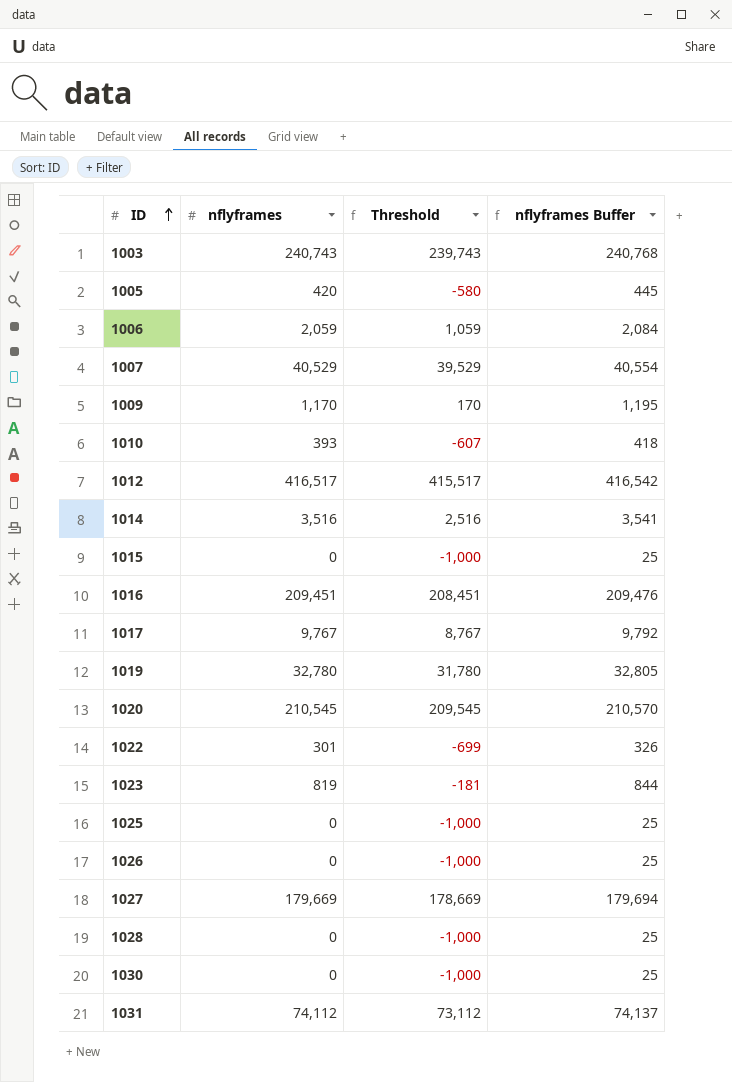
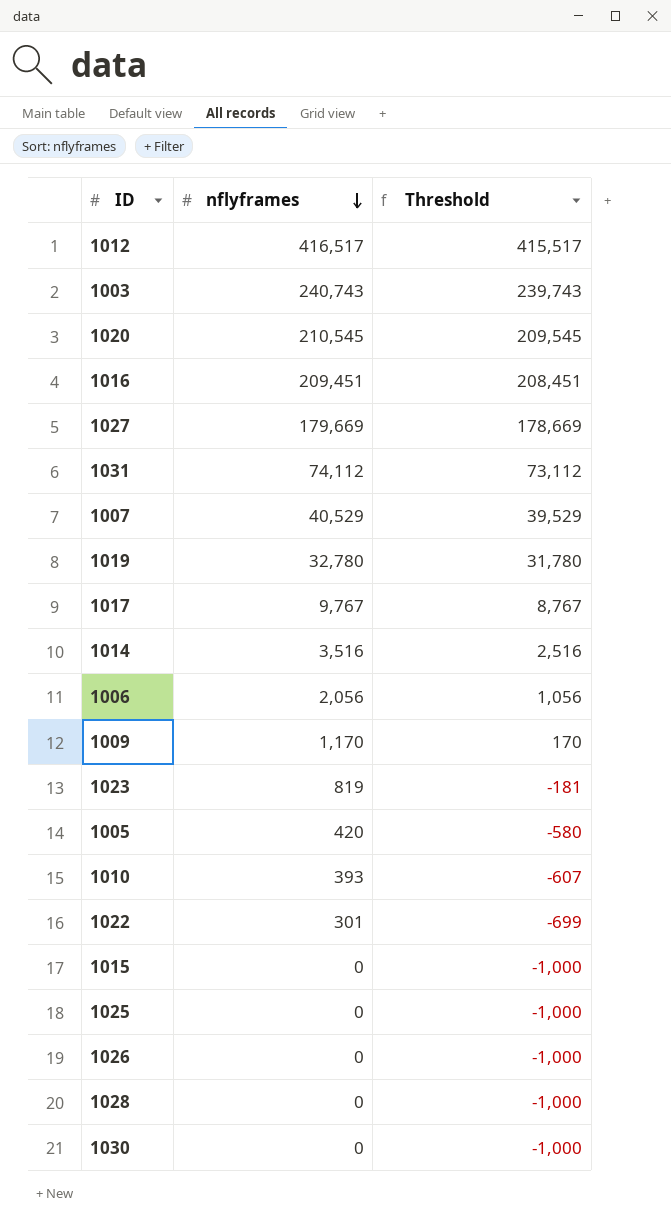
row order: ID ascending -> nflyframes descending
column nflyframes Buffer | formula: [nflyframes] + 25 -> none
1006 | nflyframes: 2,059 -> 2,056
1006 | Threshold: 1,059 -> 1,056

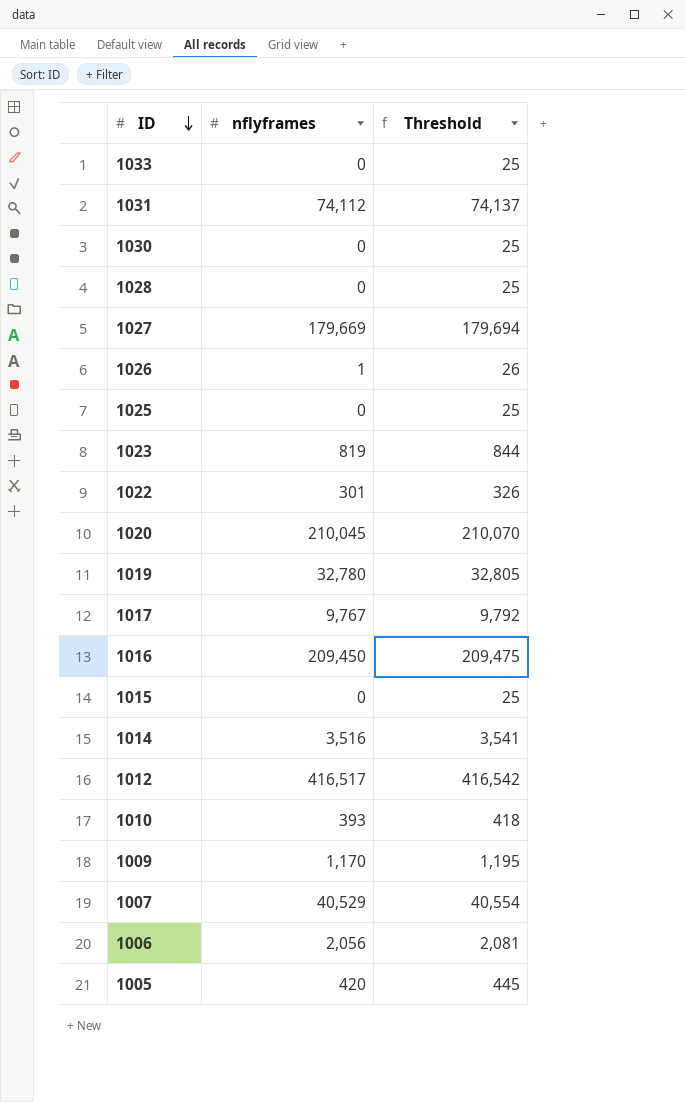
row order: nflyframes descending -> ID descending
column Threshold | formula: [nflyframes] - 1000 -> [nflyframes] + 25
row 1003: 240,743 | 239,743 -> none
row 1033: none -> 0 | 25
1026 | nflyframes: 0 -> 1
1020 | nflyframes: 210,545 -> 210,045
1016 | nflyframes: 209,451 -> 209,450

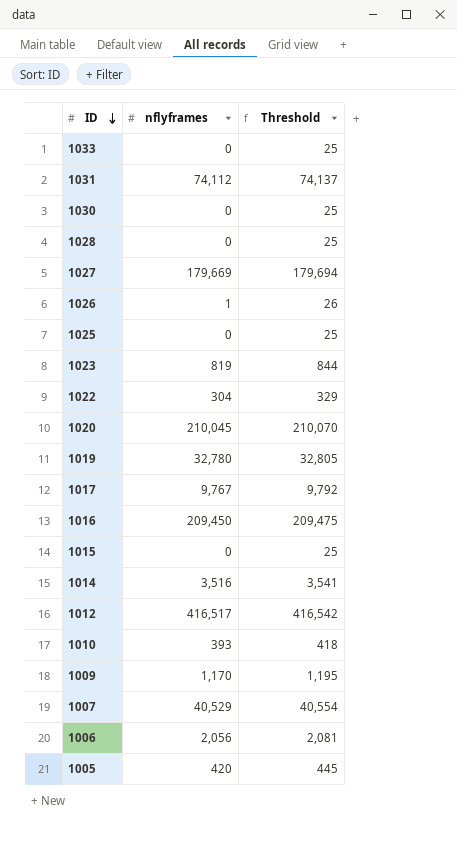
1022 | nflyframes: 301 -> 304
1022 | Threshold: 326 -> 329

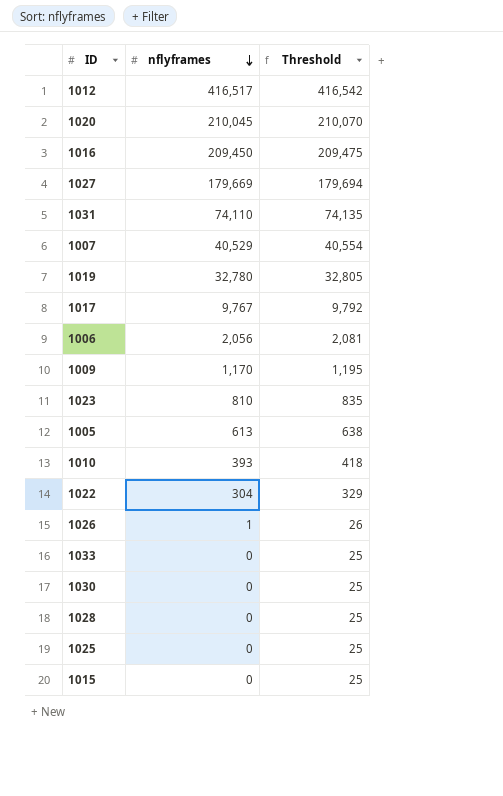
row order: ID descending -> nflyframes descending
row 1014: 3,516 | 3,541 -> none
1031 | nflyframes: 74,112 -> 74,110
1031 | Threshold: 74,137 -> 74,135
1023 | nflyframes: 819 -> 810
1023 | Threshold: 844 -> 835
1005 | nflyframes: 420 -> 613
1005 | Threshold: 445 -> 638

